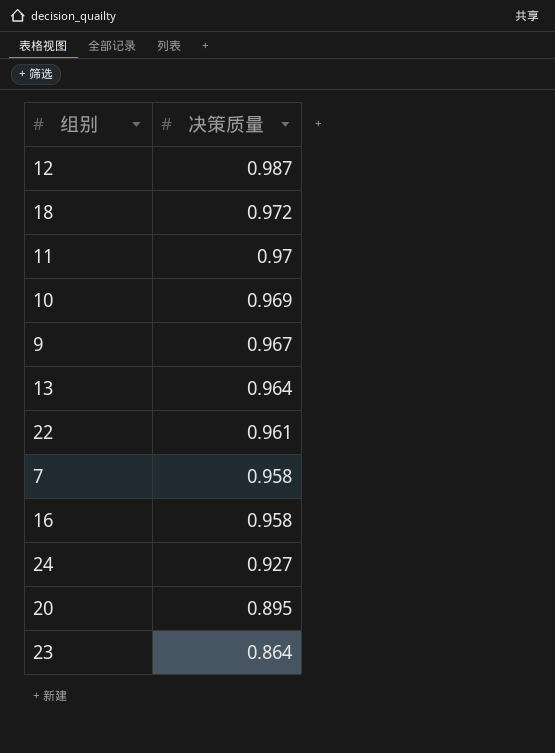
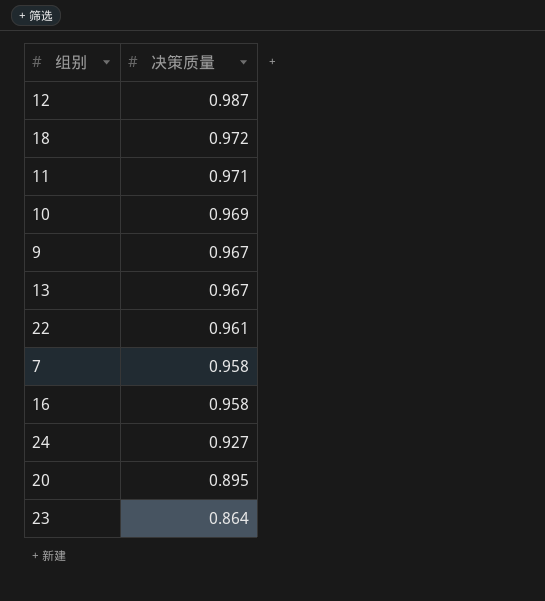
11 | 决策质量: 0.97 -> 0.971
13 | 决策质量: 0.964 -> 0.967

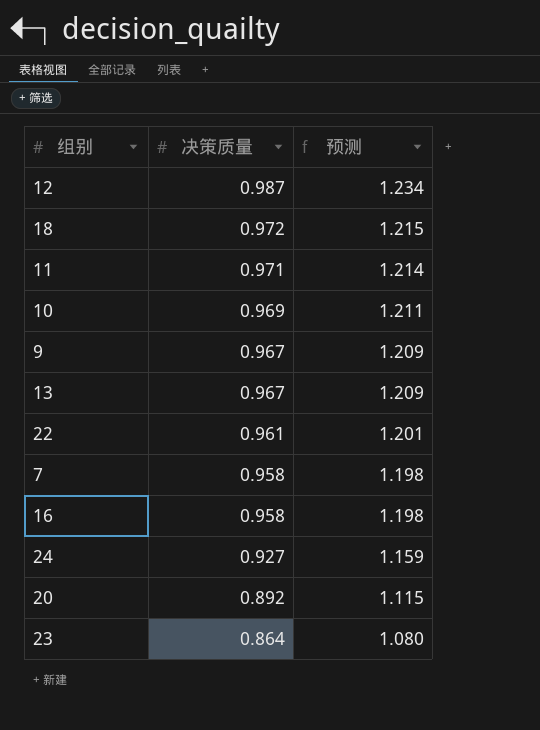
column 预测 | formula: none -> [决策质量] * 1.25
20 | 决策质量: 0.895 -> 0.892

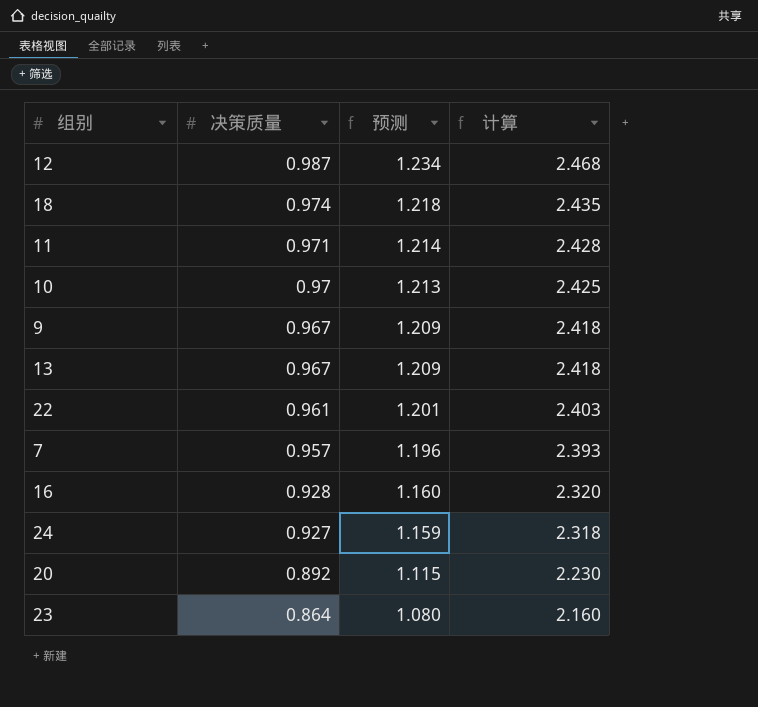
column 计算 | formula: none -> [决策质量] * 2.5
18 | 决策质量: 0.972 -> 0.974
18 | 预测: 1.215 -> 1.218
10 | 决策质量: 0.969 -> 0.97
10 | 预测: 1.211 -> 1.213
7 | 决策质量: 0.958 -> 0.957
7 | 预测: 1.198 -> 1.196
16 | 决策质量: 0.958 -> 0.928
16 | 预测: 1.198 -> 1.160

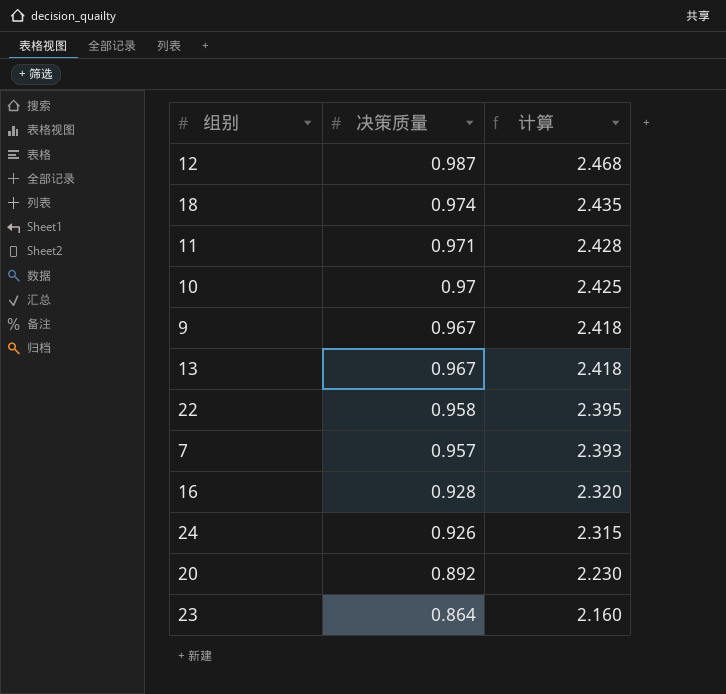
column 预测 | formula: [决策质量] * 1.25 -> none
22 | 决策质量: 0.961 -> 0.958
22 | 计算: 2.403 -> 2.395
24 | 决策质量: 0.927 -> 0.926
24 | 计算: 2.318 -> 2.315

